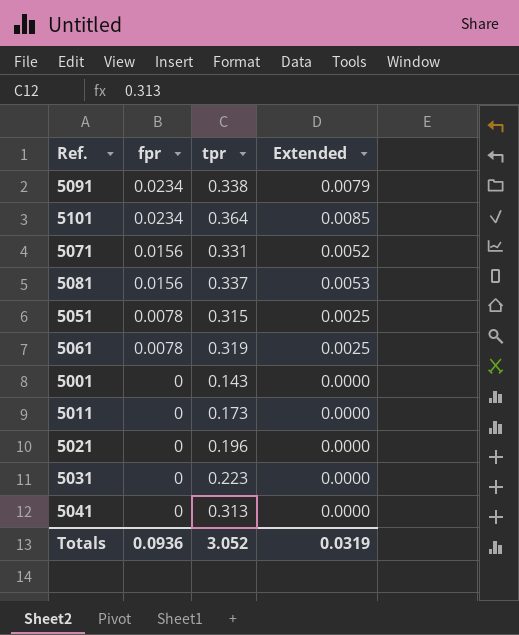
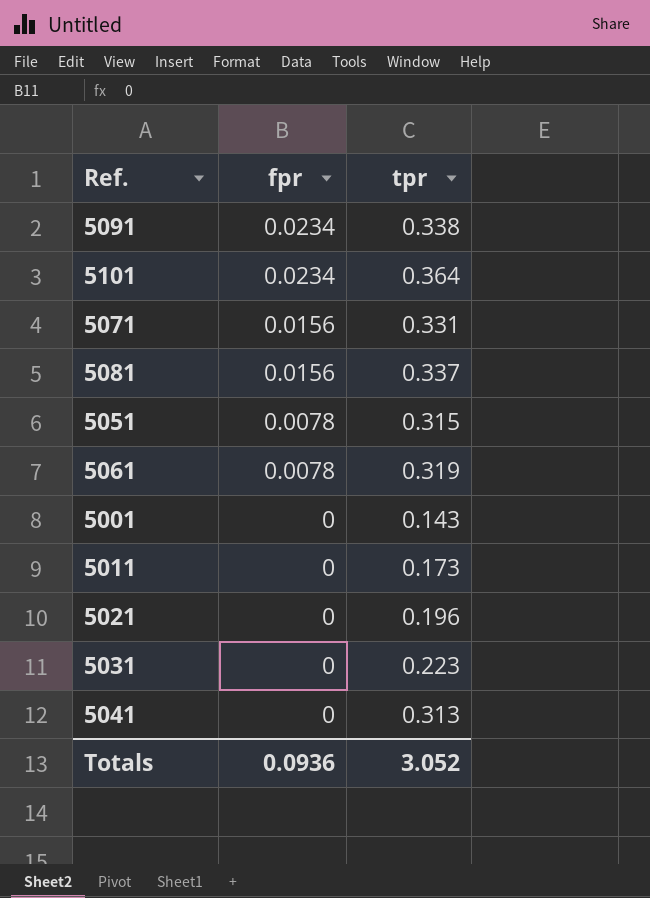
column Extended | formula: [fpr] * [tpr] -> none

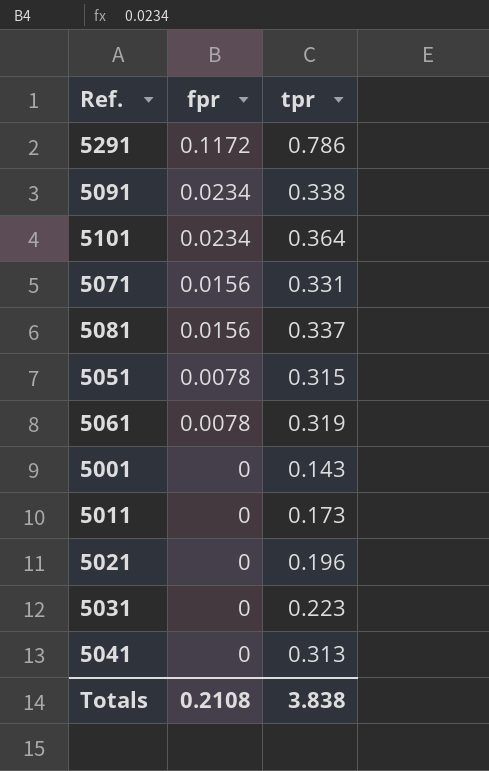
row 5291: none -> 0.1172 | 0.786
Totals | fpr: 0.0936 -> 0.2108
Totals | tpr: 3.052 -> 3.838

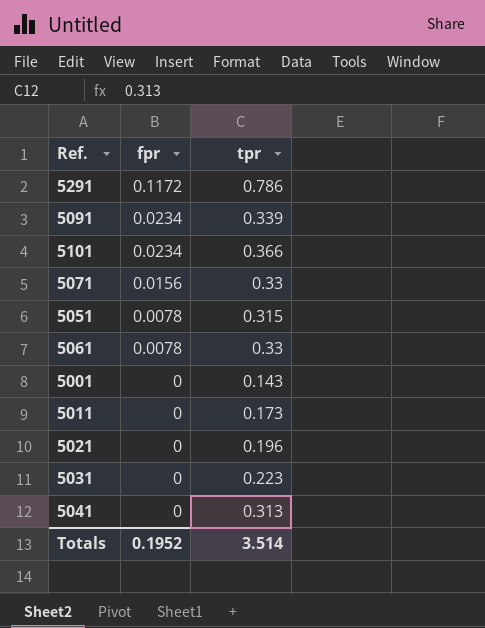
row 5081: 0.0156 | 0.337 -> none
5091 | tpr: 0.338 -> 0.339
5101 | tpr: 0.364 -> 0.366
5071 | tpr: 0.331 -> 0.33
5061 | tpr: 0.319 -> 0.33
Totals | fpr: 0.2108 -> 0.1952
Totals | tpr: 3.838 -> 3.514

